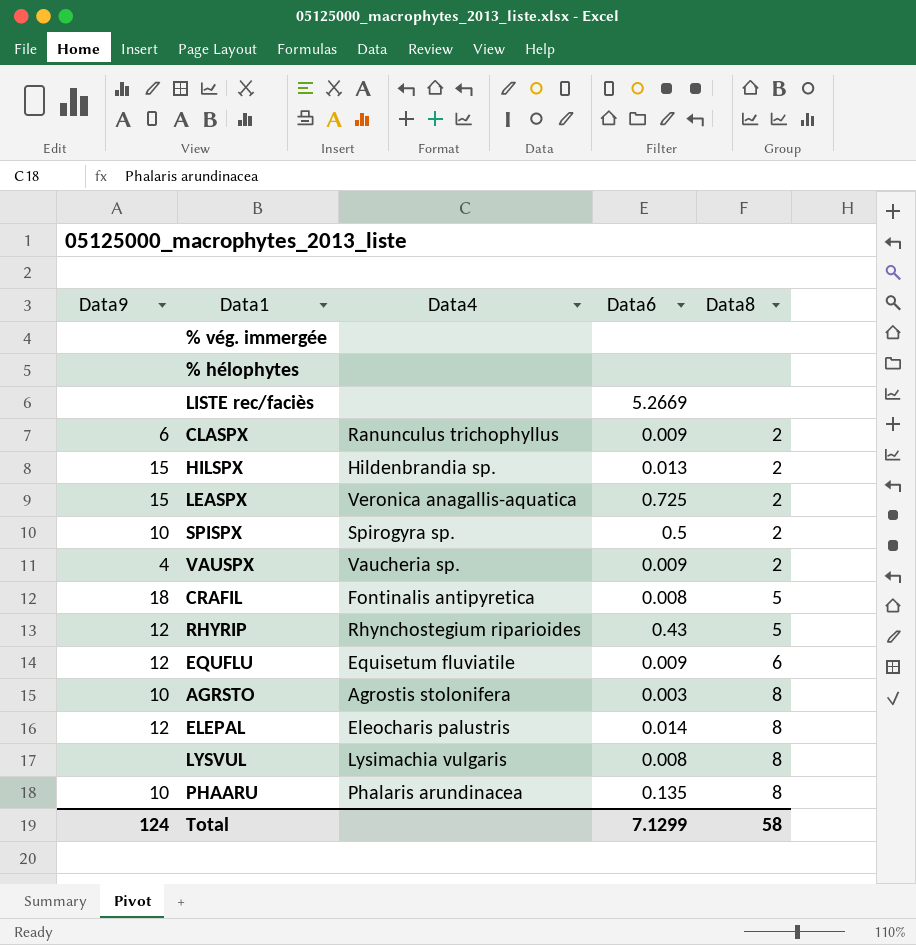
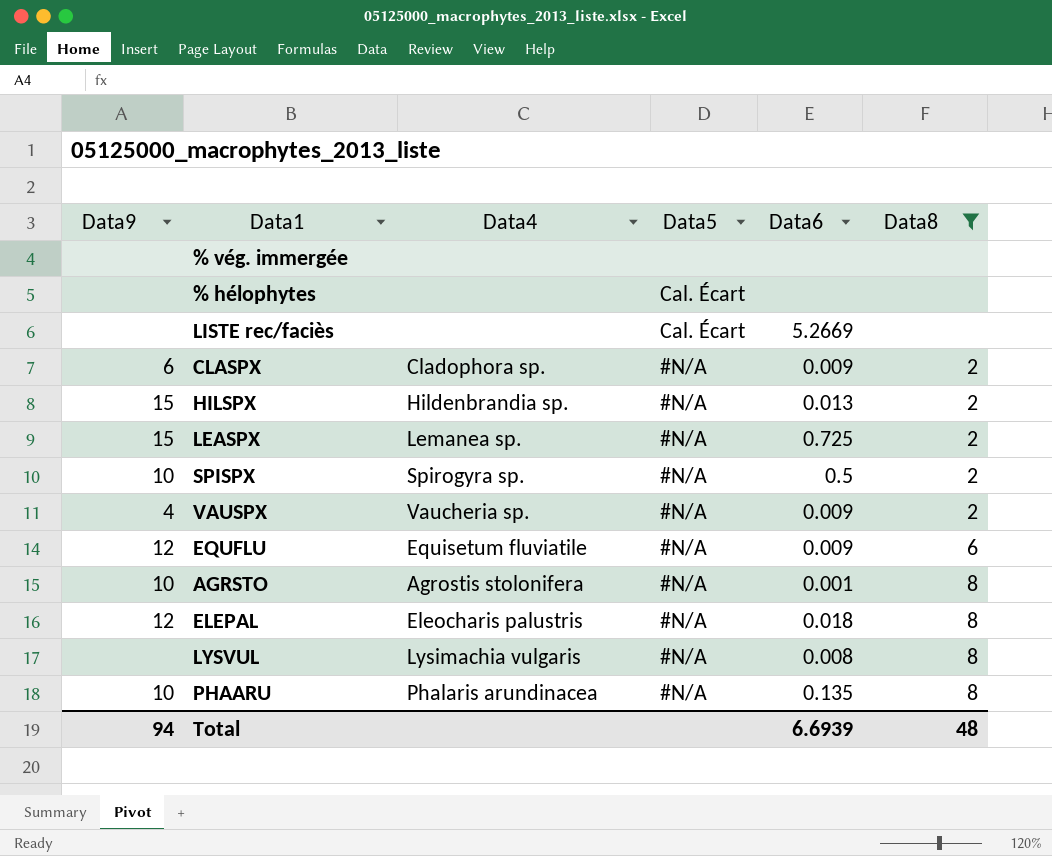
filter: none -> Data8 != 5
column Data5 | position: none -> 4
CLASPX | Data4: Ranunculus trichophyllus -> Cladophora sp.
LEASPX | Data4: Veronica anagallis-aquatica -> Lemanea sp.
AGRSTO | Data6: 0.003 -> 0.001
ELEPAL | Data6: 0.014 -> 0.018
Total | Data9: 124 -> 94
Total | Data6: 7.1299 -> 6.6939
Total | Data8: 58 -> 48

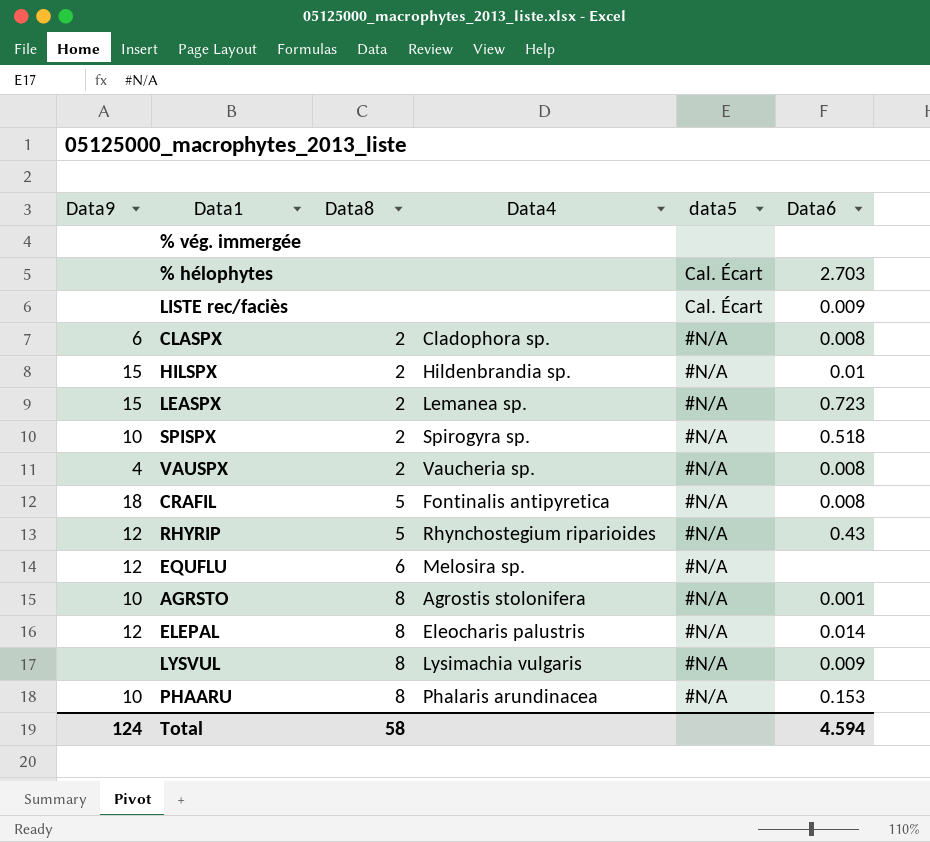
filter: Data8 != 5 -> none
column Data8 | position: 6 -> 3
column name: Data5 -> data5
% hélophytes | Data6: none -> 2.703
LISTE rec/faciès | Data6: 5.2669 -> 0.009
CLASPX | Data6: 0.009 -> 0.008
HILSPX | Data6: 0.013 -> 0.01
LEASPX | Data6: 0.725 -> 0.723
SPISPX | Data6: 0.5 -> 0.518
VAUSPX | Data6: 0.009 -> 0.008
EQUFLU | Data4: Equisetum fluviatile -> Melosira sp.
EQUFLU | Data6: 0.009 -> none
ELEPAL | Data6: 0.018 -> 0.014
LYSVUL | Data6: 0.008 -> 0.009
PHAARU | Data6: 0.135 -> 0.153
Total | Data9: 94 -> 124
Total | Data8: 48 -> 58
Total | Data6: 6.6939 -> 4.594

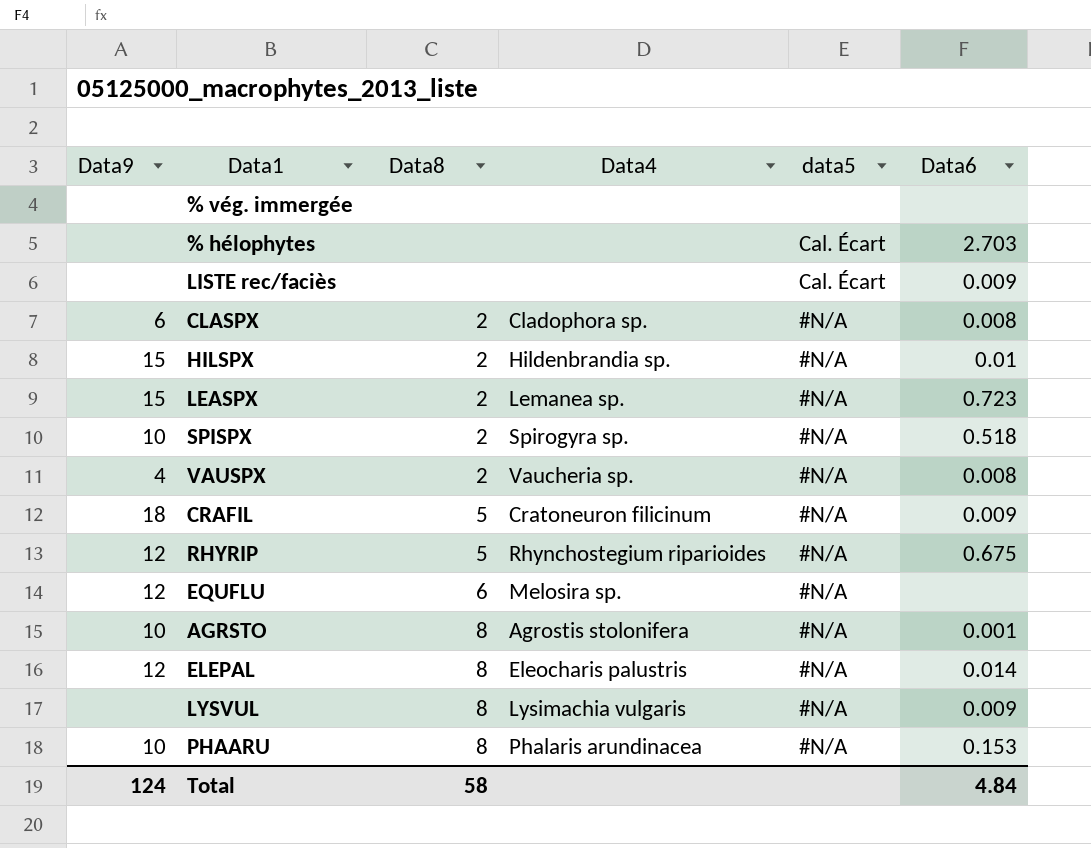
CRAFIL | Data4: Fontinalis antipyretica -> Cratoneuron filicinum
CRAFIL | Data6: 0.008 -> 0.009
RHYRIP | Data6: 0.43 -> 0.675
Total | Data6: 4.594 -> 4.84

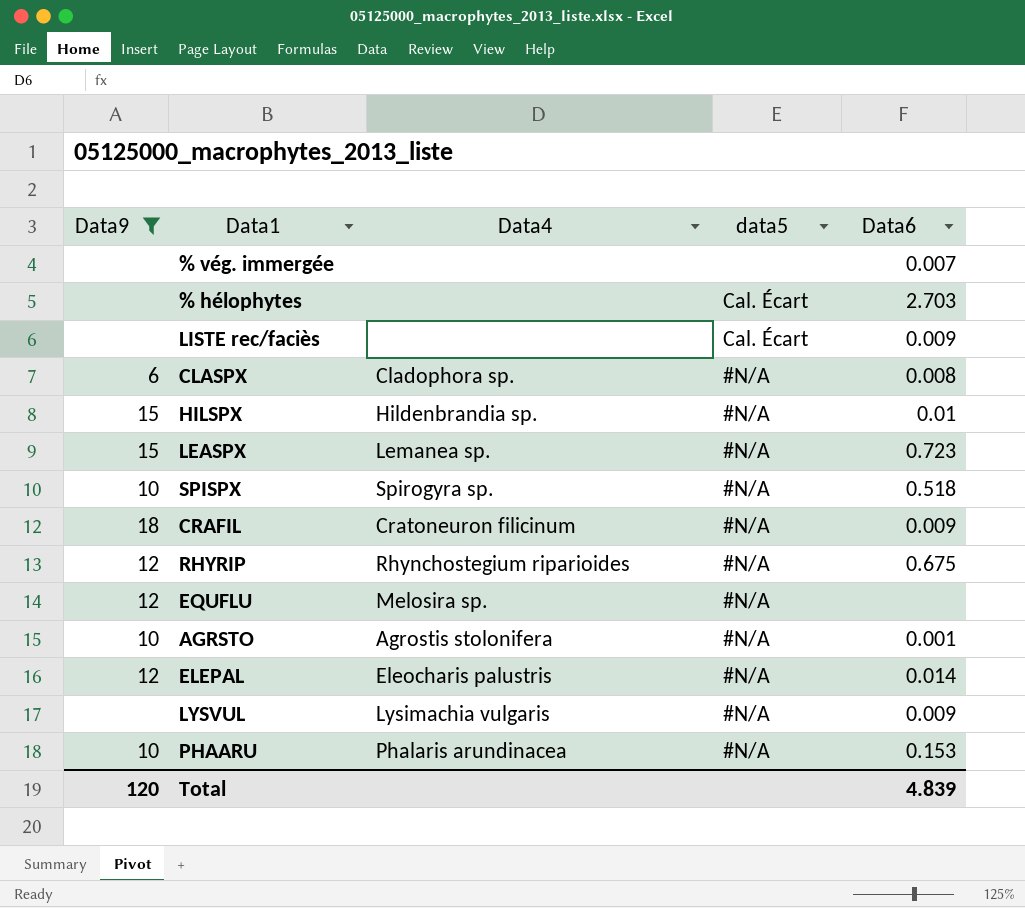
filter: none -> Data9 != 4
column Data8 | position: 3 -> none
% vég. immergée | Data6: none -> 0.007
Total | Data9: 124 -> 120
Total | Data6: 4.84 -> 4.839

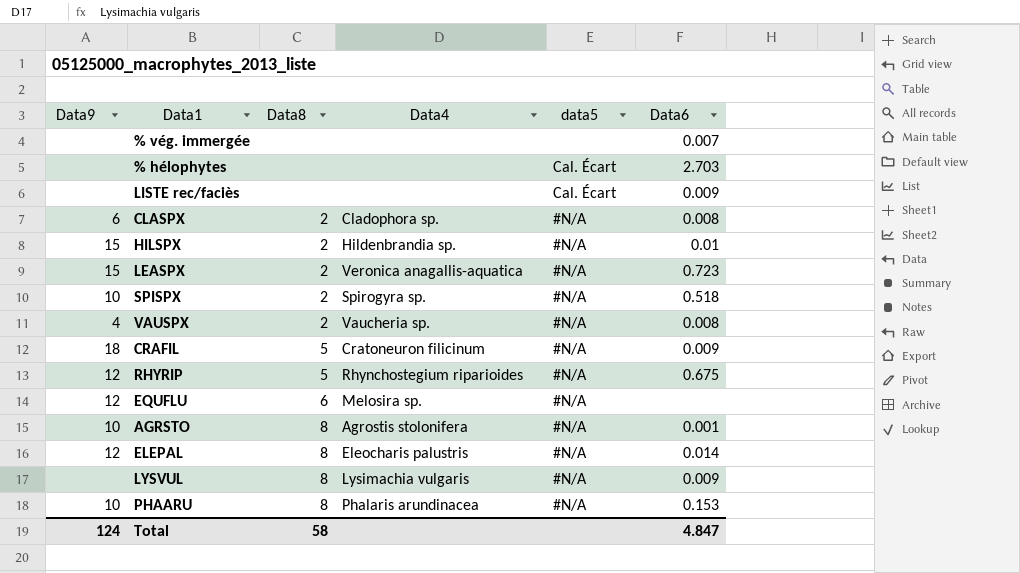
filter: Data9 != 4 -> none
column Data8 | position: none -> 3
LEASPX | Data4: Lemanea sp. -> Veronica anagallis-aquatica
Total | Data9: 120 -> 124
Total | Data6: 4.839 -> 4.847

